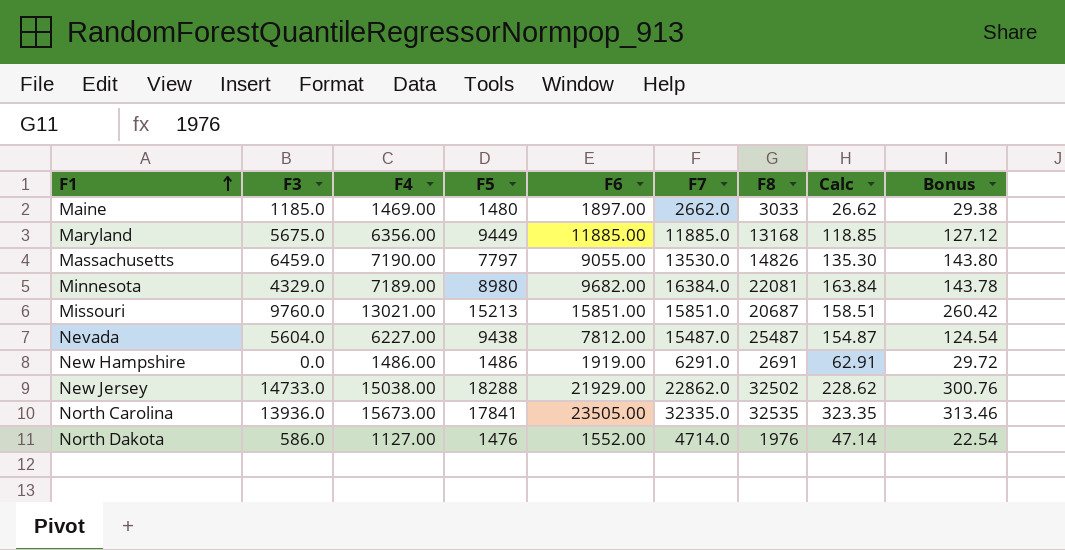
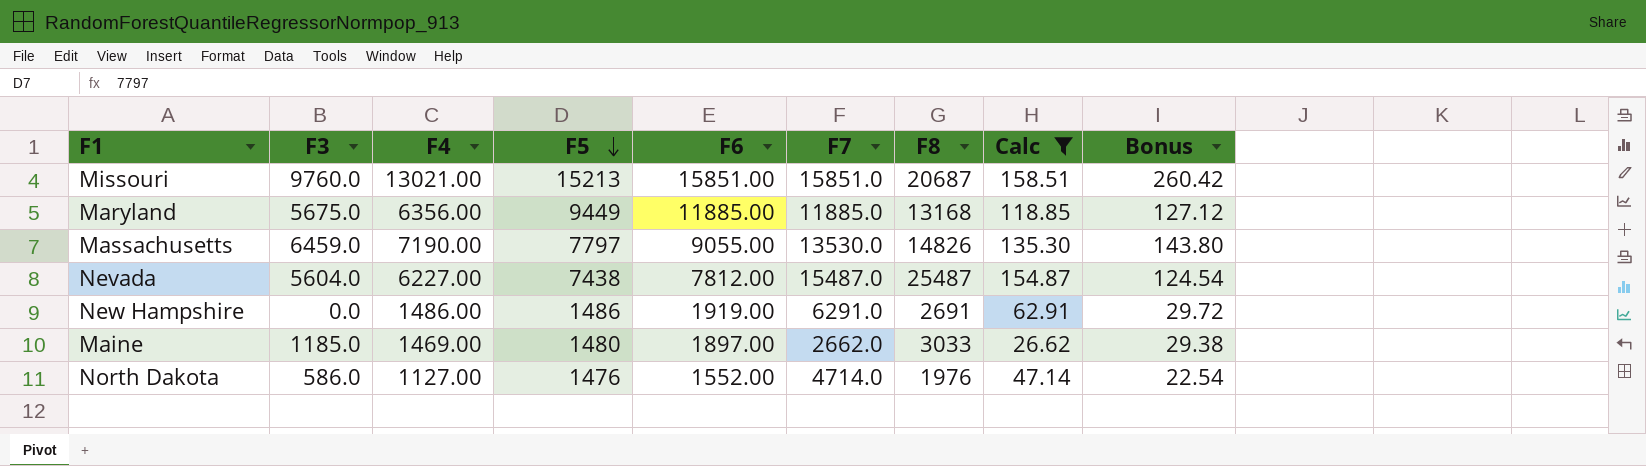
filter: none -> Calc <= 158.51
row order: F1 ascending -> F5 descending
Nevada | F5: 9438 -> 7438

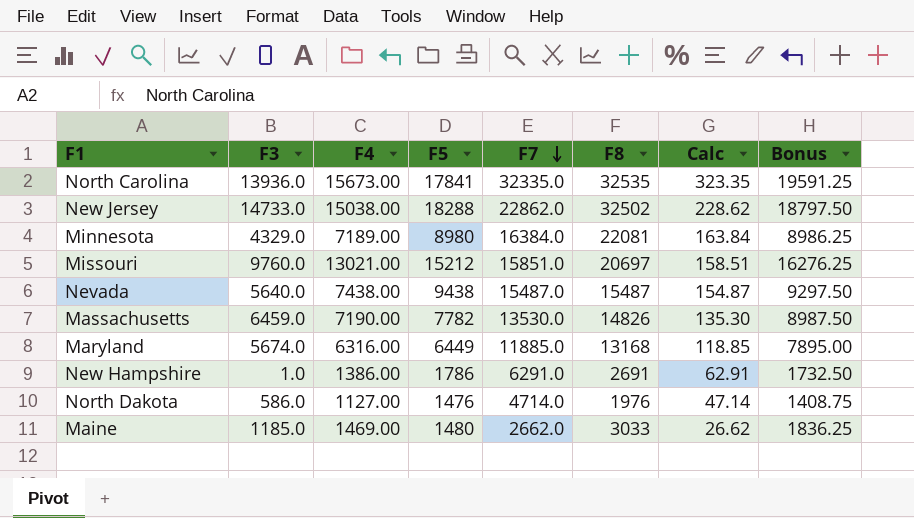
filter: Calc <= 158.51 -> none
row order: F5 descending -> F7 descending
column F6 | position: 5 -> none
column Bonus | formula: [F4] * 0.02 -> [F4] * 1.25
Missouri | F5: 15213 -> 15212
Missouri | F8: 20687 -> 20697
Nevada | F3: 5604.0 -> 5640.0
Nevada | F4: 6227.00 -> 7438.00
Nevada | F5: 7438 -> 9438
Nevada | F8: 25487 -> 15487
Massachusetts | F5: 7797 -> 7782
Maryland | F3: 5675.0 -> 5674.0
Maryland | F4: 6356.00 -> 6316.00
Maryland | F5: 9449 -> 6449
New Hampshire | F3: 0.0 -> 1.0
New Hampshire | F4: 1486.00 -> 1386.00
New Hampshire | F5: 1486 -> 1786

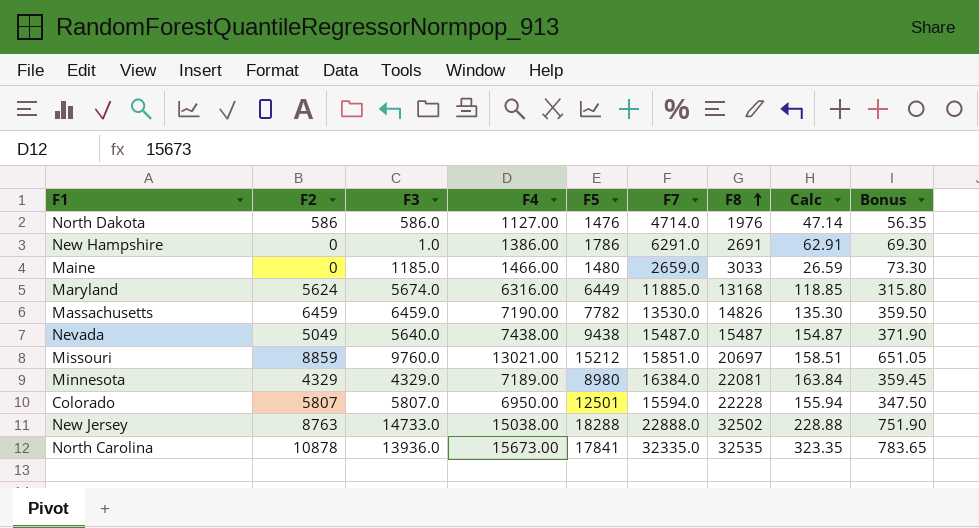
row order: F7 descending -> F8 ascending
column F2 | position: none -> 2
column Bonus | formula: [F4] * 1.25 -> [F4] * 0.05
Maine | F4: 1469.00 -> 1466.00
Maine | F7: 2662.0 -> 2659.0
Maine | Calc: 26.62 -> 26.59
row Colorado: none -> 5807 | 5807.0 | 6950.00 | 12501 | 15594.0 | 22228 | 155.94 | 347.50
New Jersey | F7: 22862.0 -> 22888.0
New Jersey | Calc: 228.62 -> 228.88

